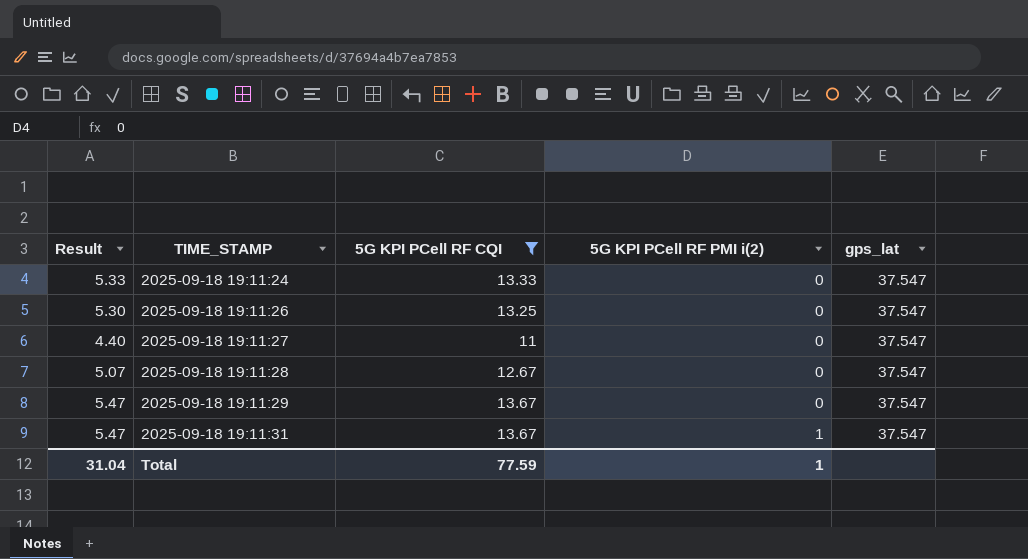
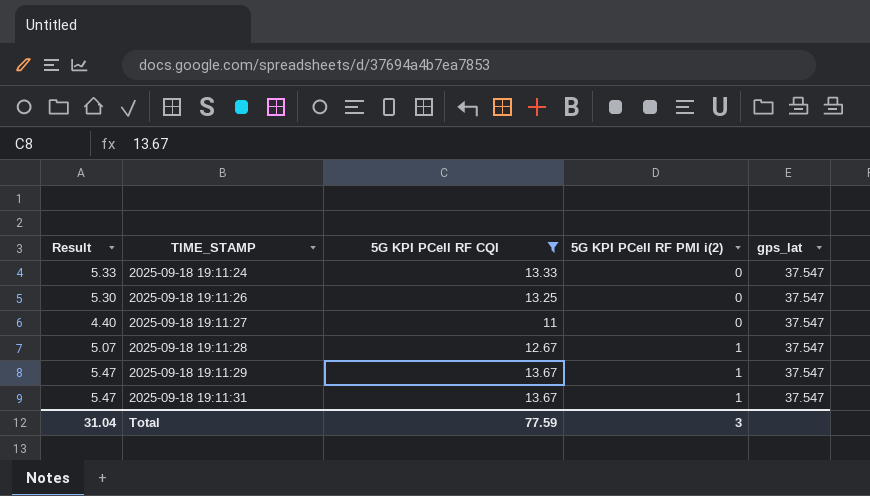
2025-09-18 19:11:28 | 5G KPI PCell RF PMI i(2): 0 -> 1
2025-09-18 19:11:29 | 5G KPI PCell RF PMI i(2): 0 -> 1
Total | 5G KPI PCell RF PMI i(2): 1 -> 3

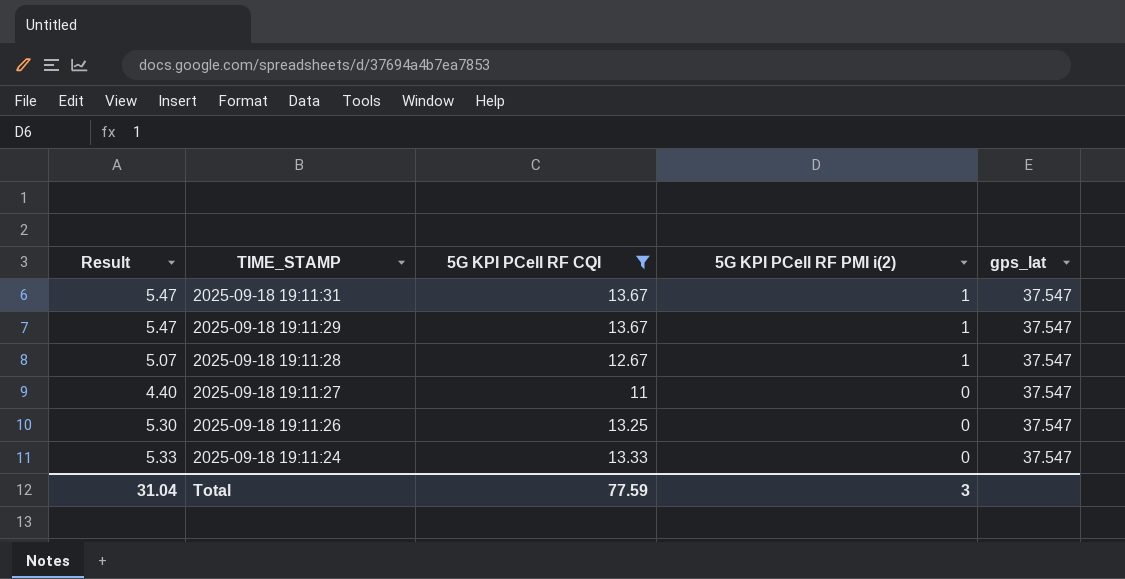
row order: TIME_STAMP ascending -> TIME_STAMP descending

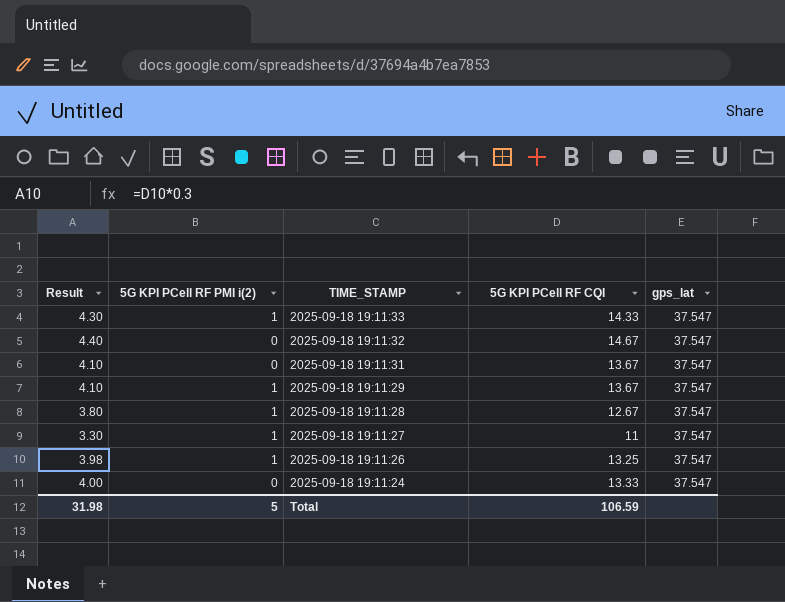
filter: 5G KPI PCell RF CQI <= 13.67 -> none
column Result | formula: [5G KPI PCell RF CQI] * 0.4 -> [5G KPI PCell RF CQI] * 0.3
column 5G KPI PCell RF PMI i(2) | position: 4 -> 2
2025-09-18 19:11:31 | 5G KPI PCell RF PMI i(2): 1 -> 0
2025-09-18 19:11:27 | 5G KPI PCell RF PMI i(2): 0 -> 1
2025-09-18 19:11:26 | 5G KPI PCell RF PMI i(2): 0 -> 1
Total | Result: 31.04 -> 31.98
Total | 5G KPI PCell RF PMI i(2): 3 -> 5
Total | 5G KPI PCell RF CQI: 77.59 -> 106.59

